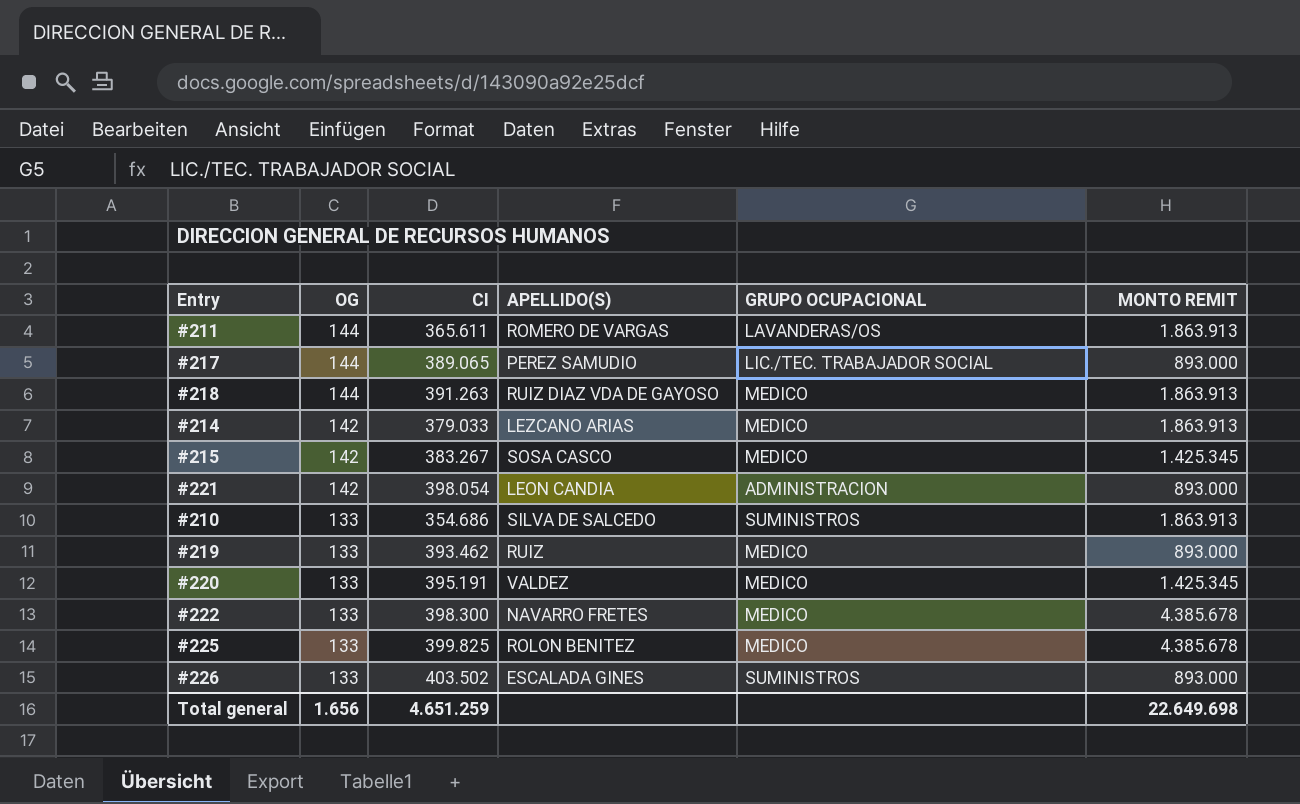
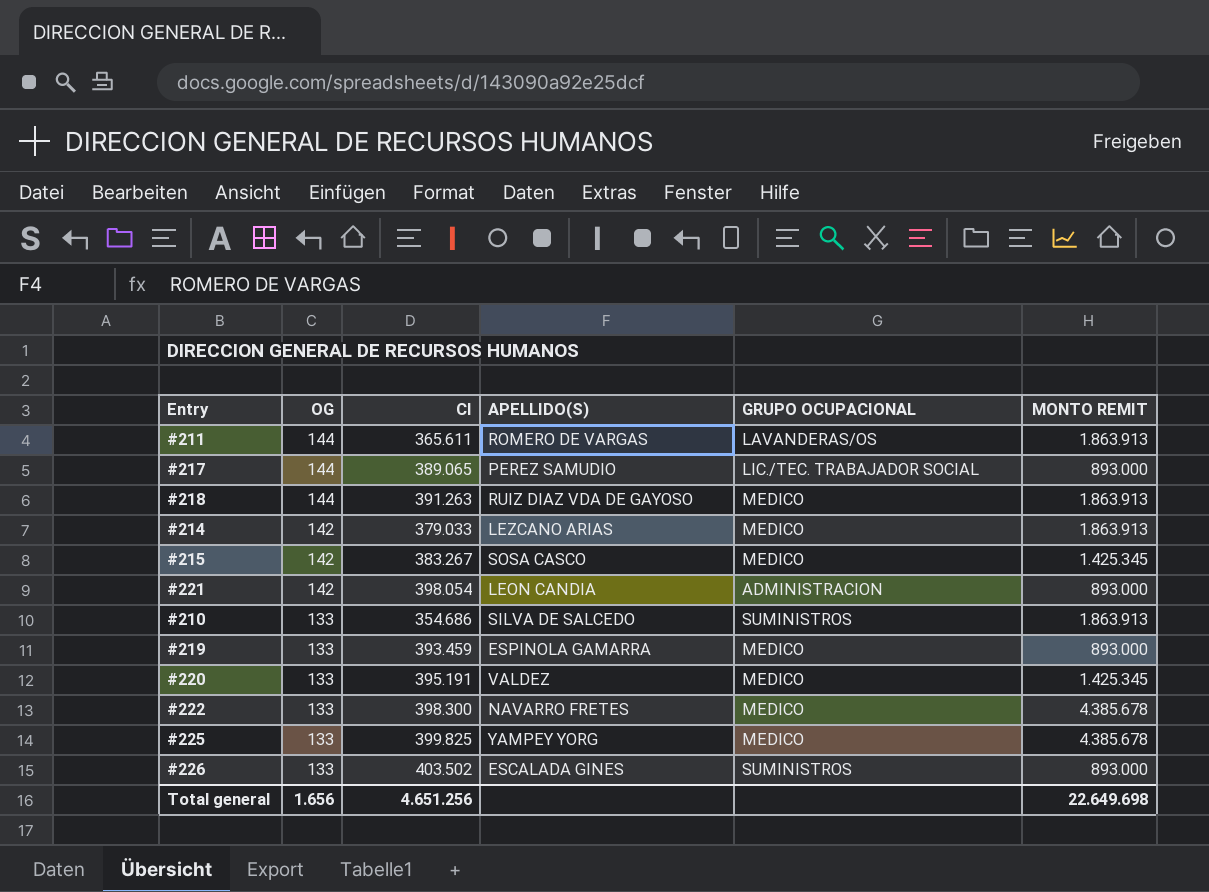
#219 | CI: 393.462 -> 393.459
#219 | APELLIDO(S): RUIZ -> ESPINOLA GAMARRA
#225 | APELLIDO(S): ROLON BENITEZ -> YAMPEY YORG
Total general | CI: 4.651.259 -> 4.651.256

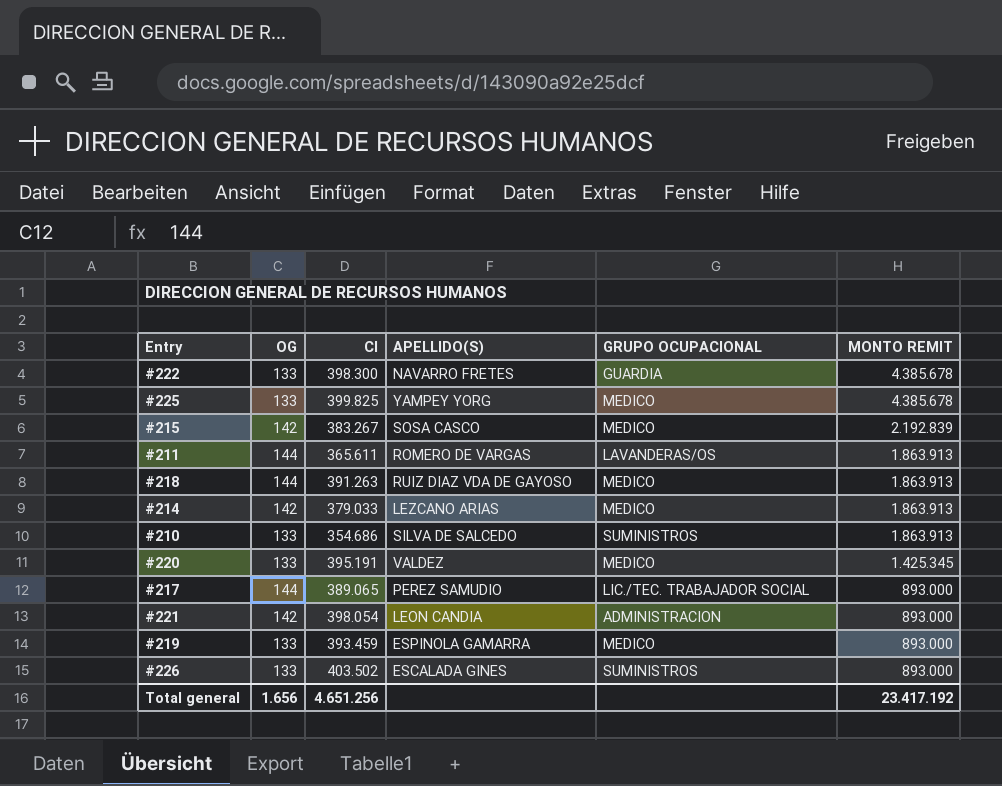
row order: OG descending -> MONTO REMIT descending
#222 | GRUPO OCUPACIONAL: MEDICO -> GUARDIA
#215 | MONTO REMIT: 1.425.345 -> 2.192.839
Total general | MONTO REMIT: 22.649.698 -> 23.417.192

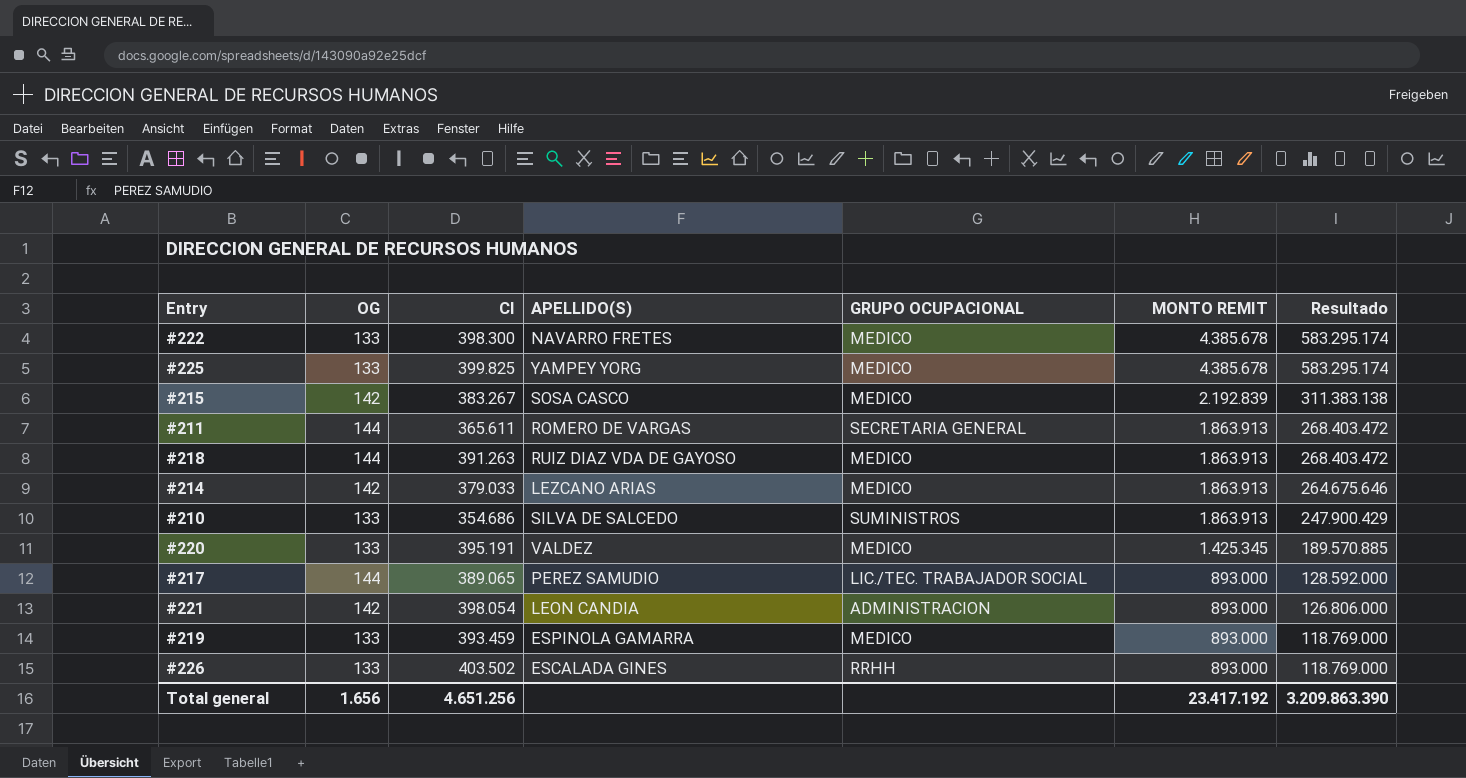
column Resultado | formula: none -> [OG] * [MONTO REMIT]
#222 | GRUPO OCUPACIONAL: GUARDIA -> MEDICO
#211 | GRUPO OCUPACIONAL: LAVANDERAS/OS -> SECRETARIA GENERAL
#226 | GRUPO OCUPACIONAL: SUMINISTROS -> RRHH

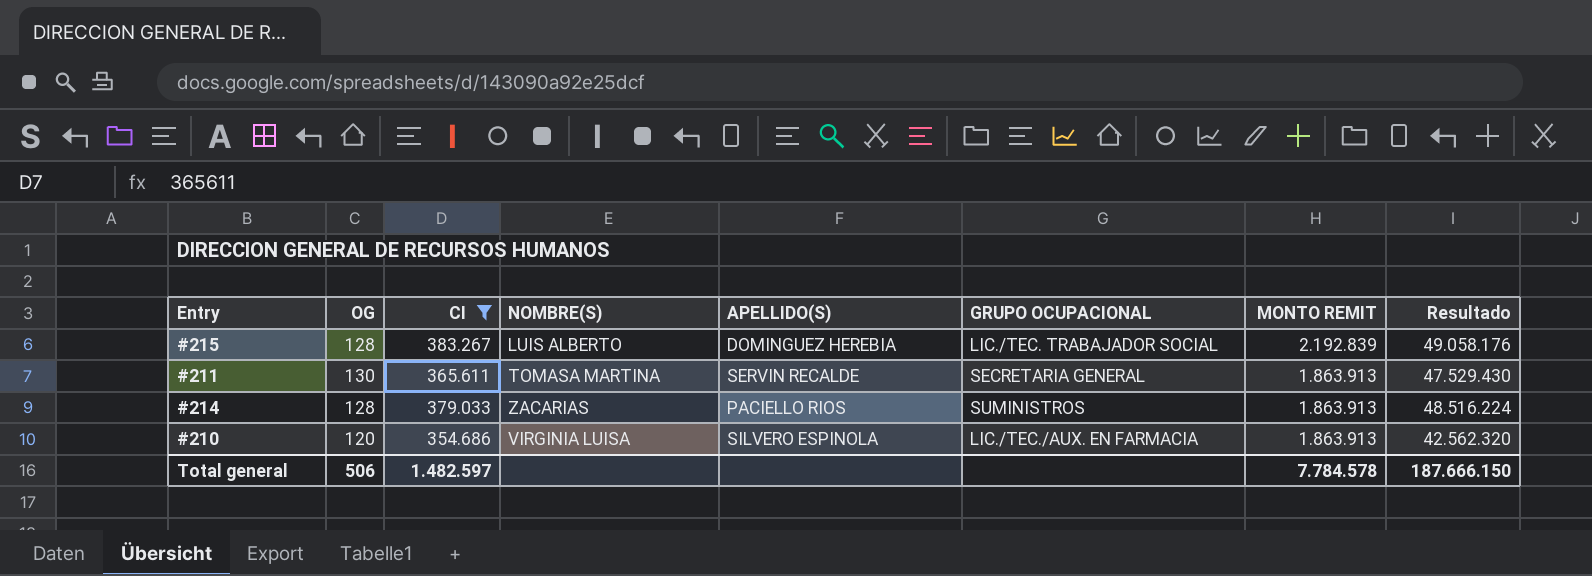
filter: none -> CI <= 383.267
column NOMBRE(S) | position: none -> 4
column Resultado | formula: [OG] * [MONTO REMIT] -> [OG] * [CI]
#215 | OG: 142 -> 128
#215 | APELLIDO(S): SOSA CASCO -> DOMINGUEZ HEREBIA
#215 | GRUPO OCUPACIONAL: MEDICO -> LIC./TEC. TRABAJADOR SOCIAL
#211 | OG: 144 -> 130
#211 | APELLIDO(S): ROMERO DE VARGAS -> SERVIN RECALDE
#214 | OG: 142 -> 128
#214 | APELLIDO(S): LEZCANO ARIAS -> PACIELLO RIOS
#214 | GRUPO OCUPACIONAL: MEDICO -> SUMINISTROS
#210 | OG: 133 -> 120
#210 | APELLIDO(S): SILVA DE SALCEDO -> SILVERO ESPINOLA
#210 | GRUPO OCUPACIONAL: SUMINISTROS -> LIC./TEC./AUX. EN FARMACIA
Total general | OG: 1.656 -> 506
Total general | CI: 4.651.256 -> 1.482.597
Total general | MONTO REMIT: 23.417.192 -> 7.784.578
Total general | Resultado: 3.209.863.390 -> 187.666.150

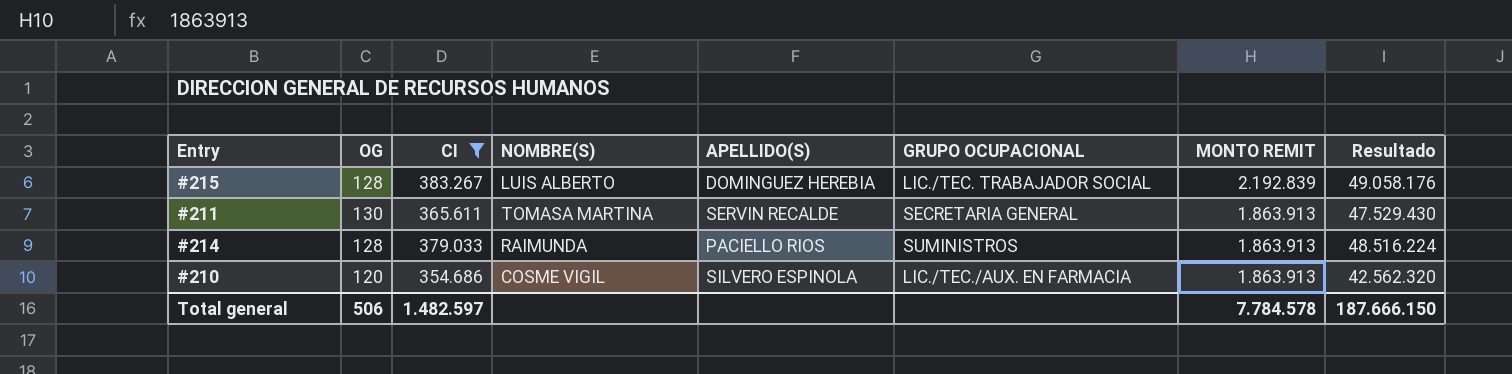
#214 | NOMBRE(S): ZACARIAS -> RAIMUNDA
#210 | NOMBRE(S): VIRGINIA LUISA -> COSME VIGIL

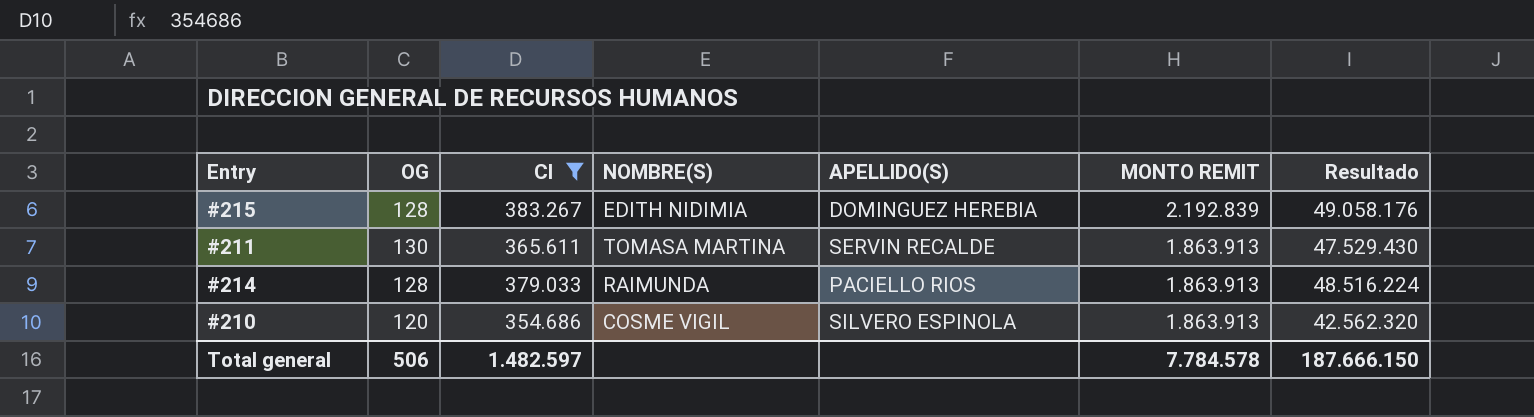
column GRUPO OCUPACIONAL | position: 6 -> none
#215 | NOMBRE(S): LUIS ALBERTO -> EDITH NIDIMIA

